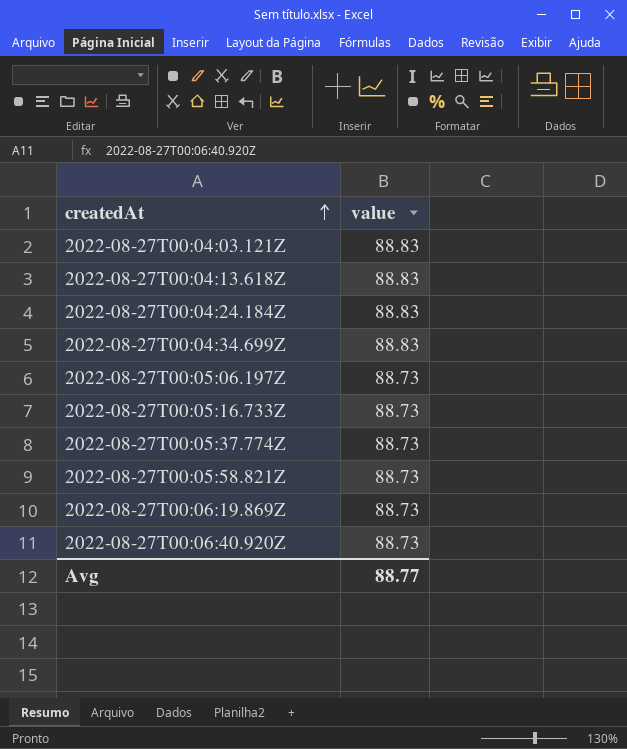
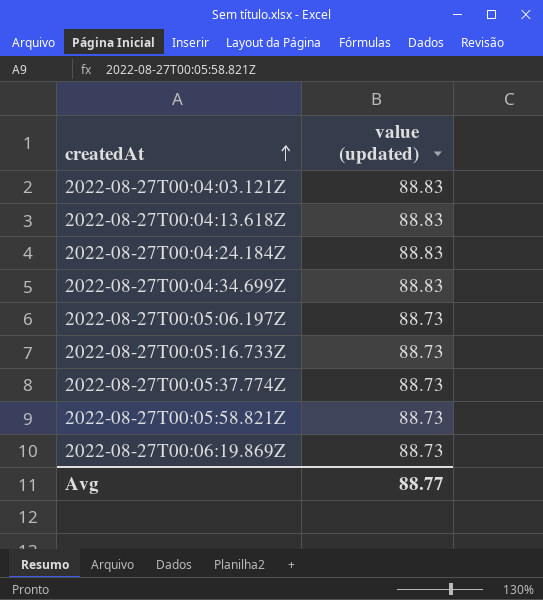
column name: value -> value (updated)
row 2022-08-27T00:06:40.920Z: 88.73 -> none

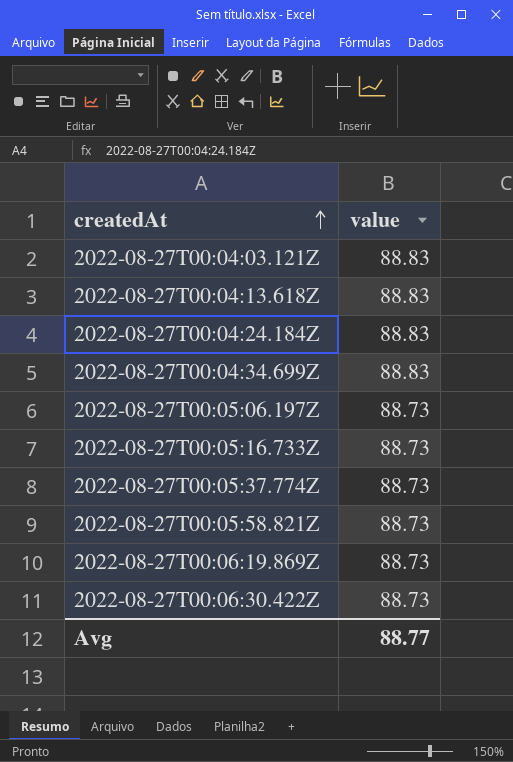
column name: value (updated) -> value
row 2022-08-27T00:06:30.422Z: none -> 88.73

